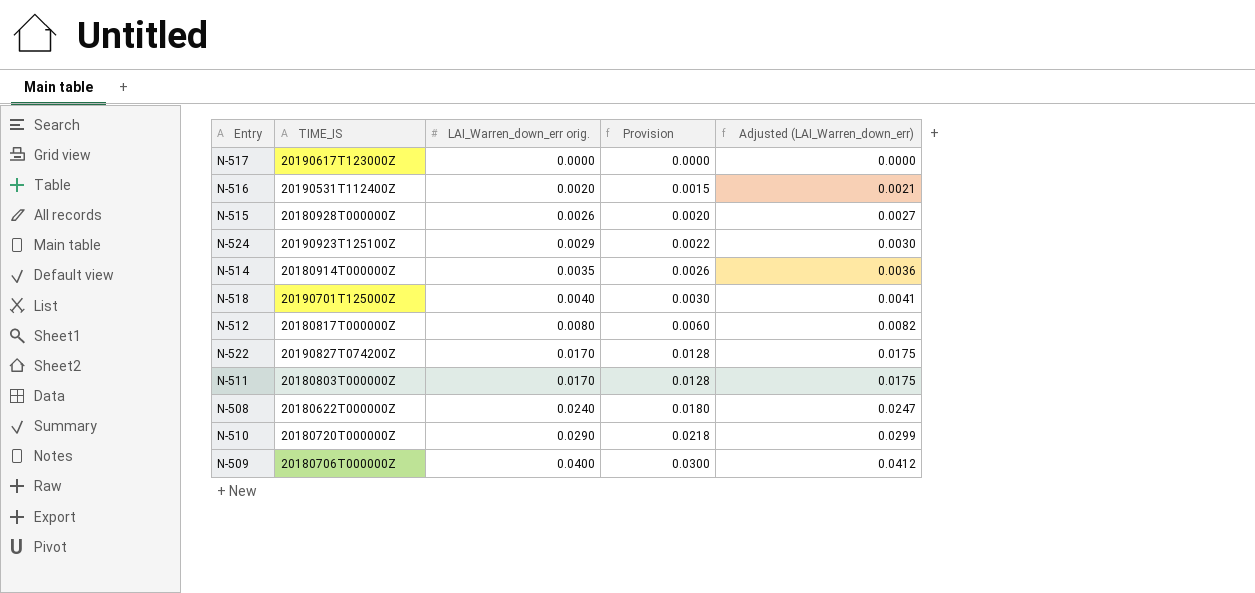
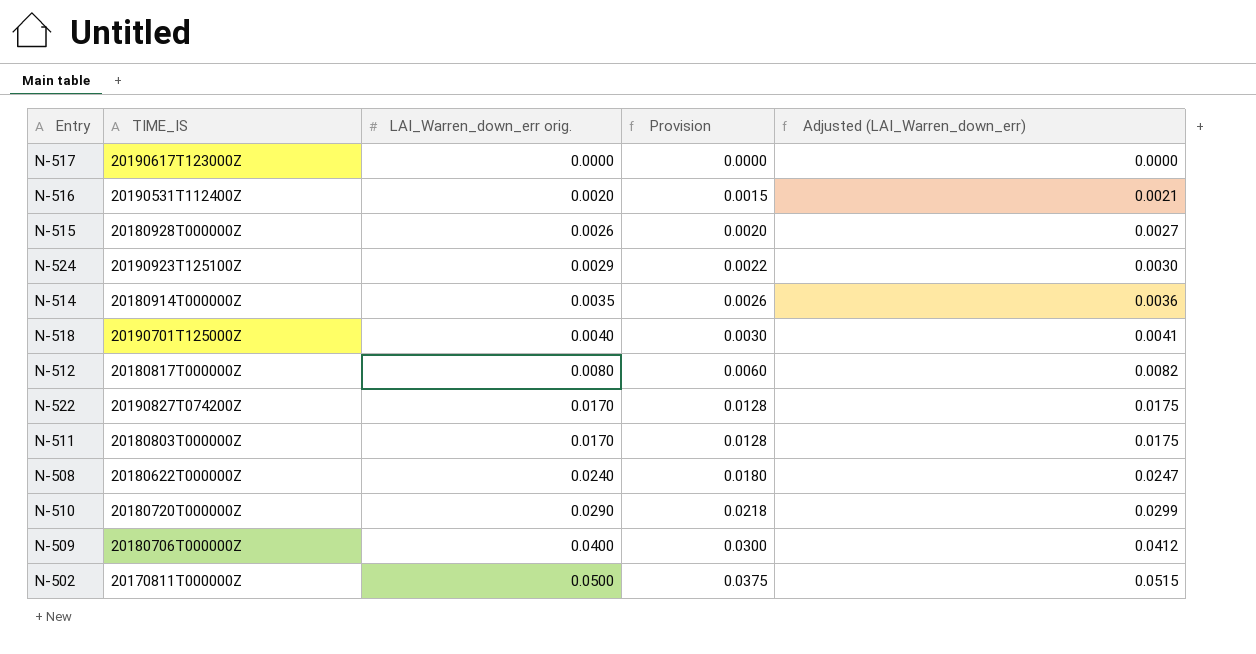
row N-502: none -> 20170811T000000Z | 0.0500 | 0.0375 | 0.0515

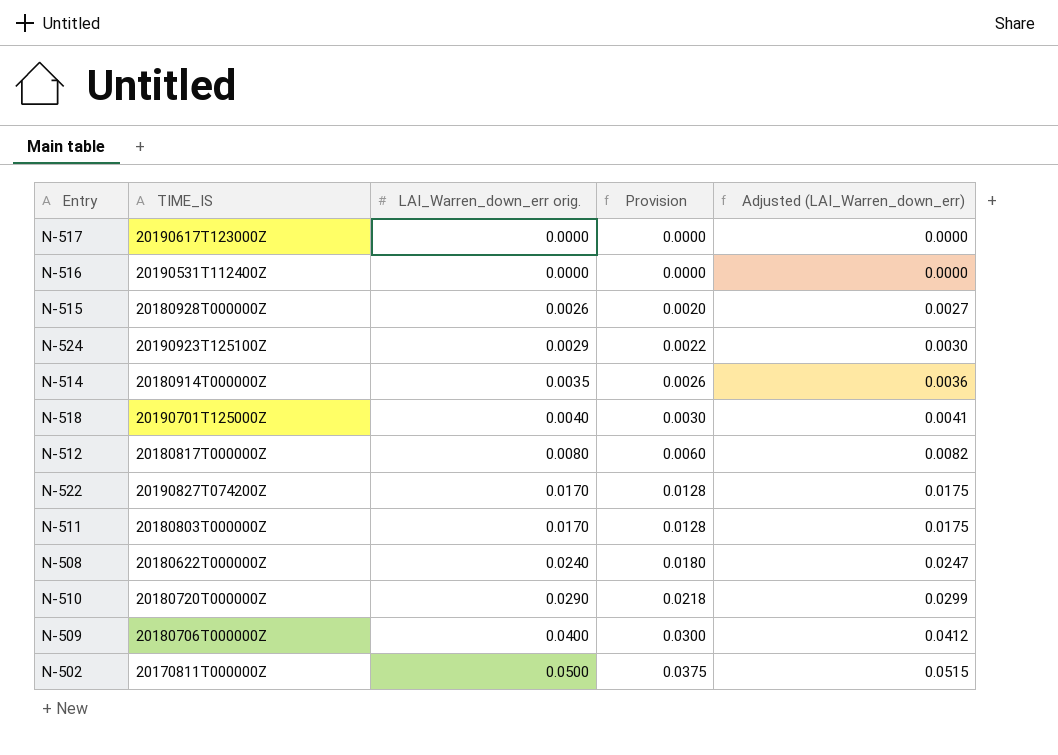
N-516 | LAI_Warren_down_err orig.: 0.0020 -> 0.0000
N-516 | Provision: 0.0015 -> 0.0000
N-516 | Adjusted (LAI_Warren_down_err): 0.0021 -> 0.0000

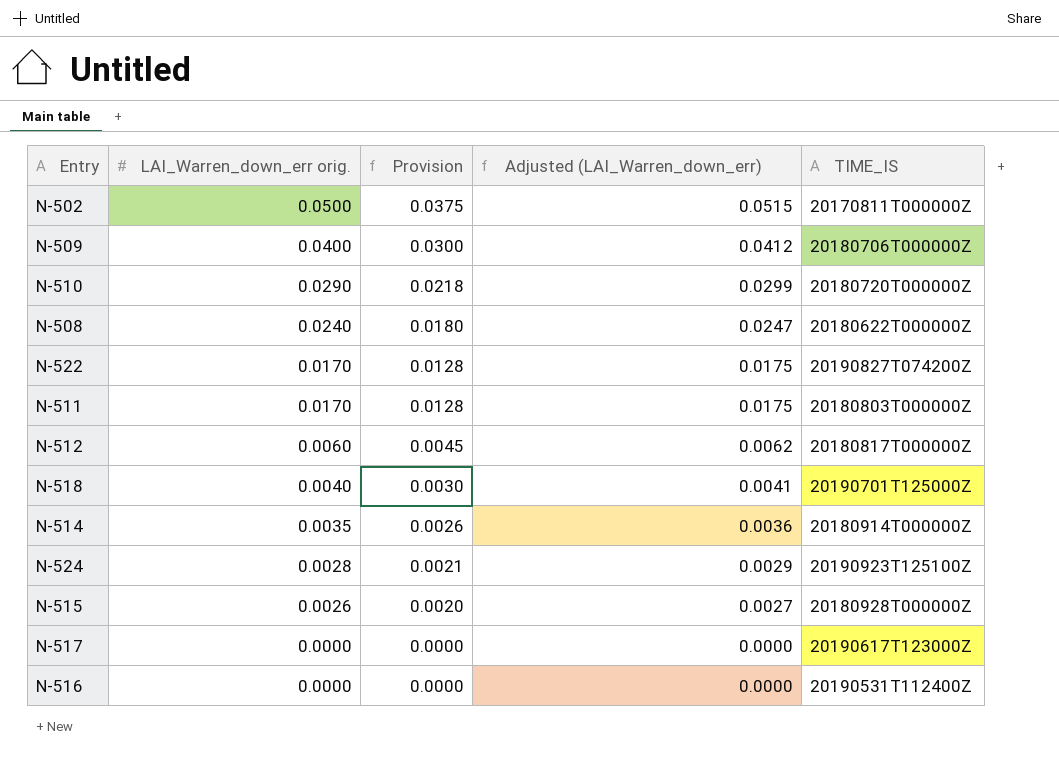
row order: LAI_Warren_down_err orig. ascending -> LAI_Warren_down_err orig. descending
column TIME_IS | position: 2 -> 5
N-512 | LAI_Warren_down_err orig.: 0.0080 -> 0.0060
N-512 | Provision: 0.0060 -> 0.0045
N-512 | Adjusted (LAI_Warren_down_err): 0.0082 -> 0.0062
N-524 | LAI_Warren_down_err orig.: 0.0029 -> 0.0028
N-524 | Provision: 0.0022 -> 0.0021
N-524 | Adjusted (LAI_Warren_down_err): 0.0030 -> 0.0029

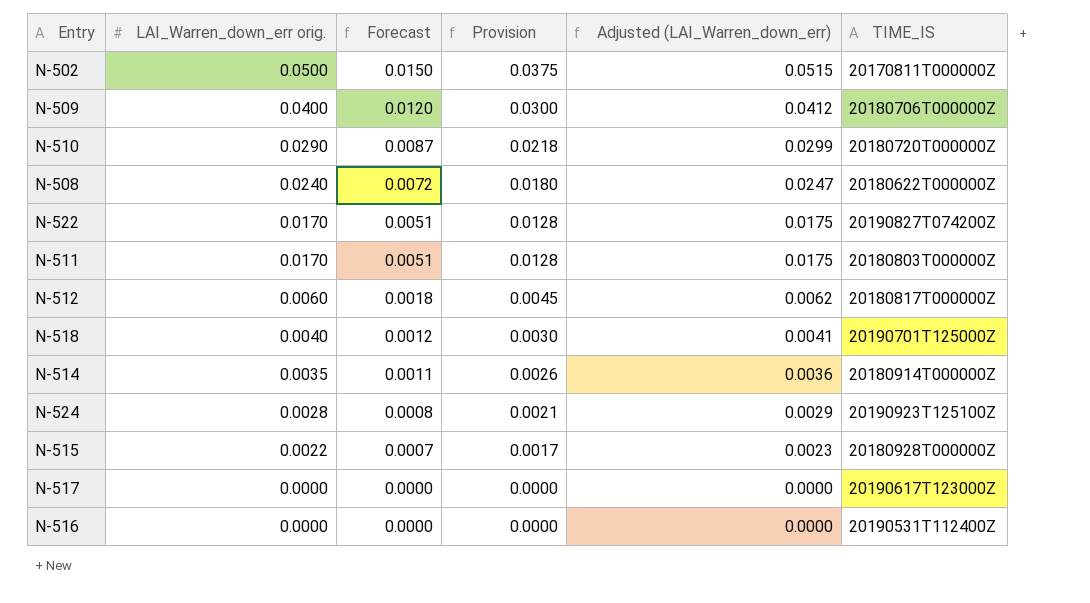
column Forecast | formula: none -> [LAI_Warren_down_err orig.] * 0.3
N-515 | LAI_Warren_down_err orig.: 0.0026 -> 0.0022
N-515 | Provision: 0.0020 -> 0.0017
N-515 | Adjusted (LAI_Warren_down_err): 0.0027 -> 0.0023

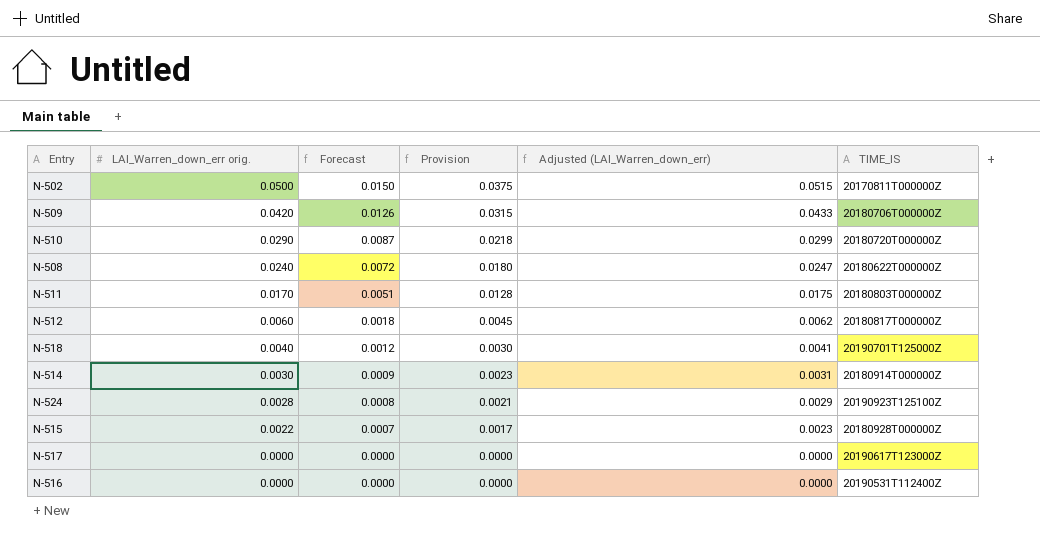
row N-522: 0.0170 | 0.0051 | 0.0128 | 0.0175 | 20190827T074200Z -> none
N-509 | LAI_Warren_down_err orig.: 0.0400 -> 0.0420
N-509 | Forecast: 0.0120 -> 0.0126
N-509 | Provision: 0.0300 -> 0.0315
N-509 | Adjusted (LAI_Warren_down_err): 0.0412 -> 0.0433
N-514 | LAI_Warren_down_err orig.: 0.0035 -> 0.0030
N-514 | Forecast: 0.0011 -> 0.0009
N-514 | Provision: 0.0026 -> 0.0023
N-514 | Adjusted (LAI_Warren_down_err): 0.0036 -> 0.0031

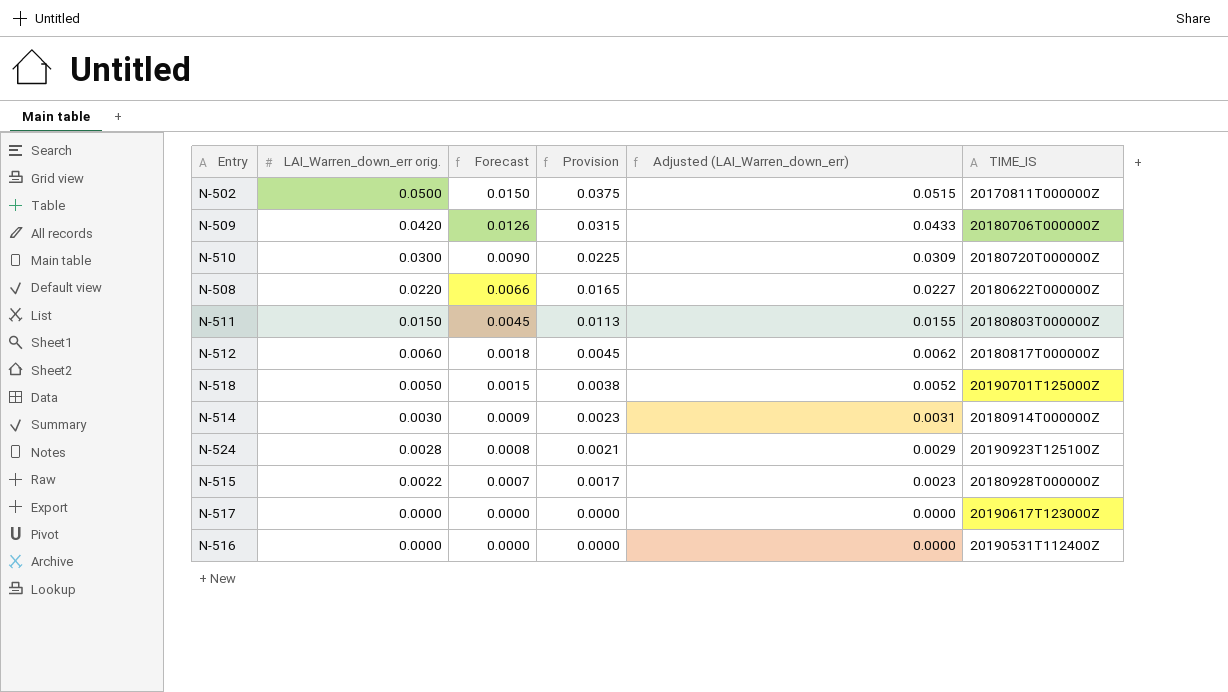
N-510 | LAI_Warren_down_err orig.: 0.0290 -> 0.0300
N-510 | Forecast: 0.0087 -> 0.0090
N-510 | Provision: 0.0218 -> 0.0225
N-510 | Adjusted (LAI_Warren_down_err): 0.0299 -> 0.0309
N-508 | LAI_Warren_down_err orig.: 0.0240 -> 0.0220
N-508 | Forecast: 0.0072 -> 0.0066
N-508 | Provision: 0.0180 -> 0.0165
N-508 | Adjusted (LAI_Warren_down_err): 0.0247 -> 0.0227
N-511 | LAI_Warren_down_err orig.: 0.0170 -> 0.0150
N-511 | Forecast: 0.0051 -> 0.0045
N-511 | Provision: 0.0128 -> 0.0113
N-511 | Adjusted (LAI_Warren_down_err): 0.0175 -> 0.0155
N-518 | LAI_Warren_down_err orig.: 0.0040 -> 0.0050
N-518 | Forecast: 0.0012 -> 0.0015
N-518 | Provision: 0.0030 -> 0.0038
N-518 | Adjusted (LAI_Warren_down_err): 0.0041 -> 0.0052

